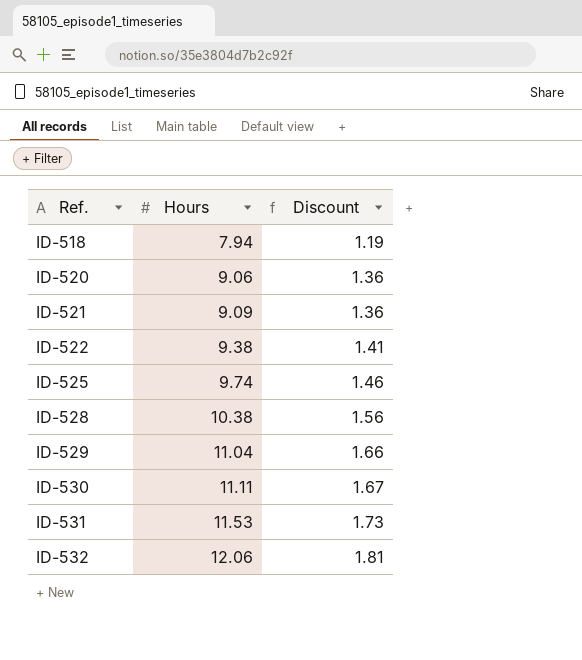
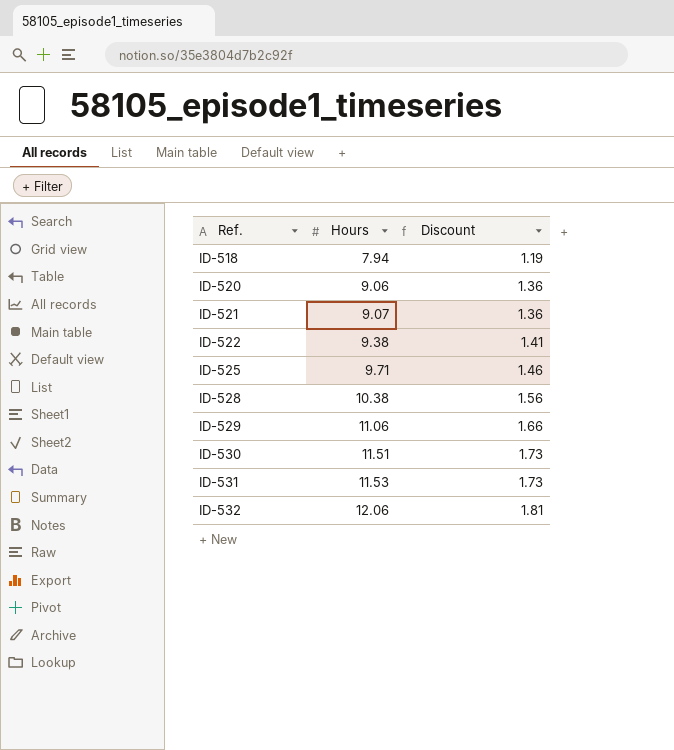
ID-521 | Hours: 9.09 -> 9.07
ID-525 | Hours: 9.74 -> 9.71
ID-529 | Hours: 11.04 -> 11.06
ID-530 | Hours: 11.11 -> 11.51
ID-530 | Discount: 1.67 -> 1.73

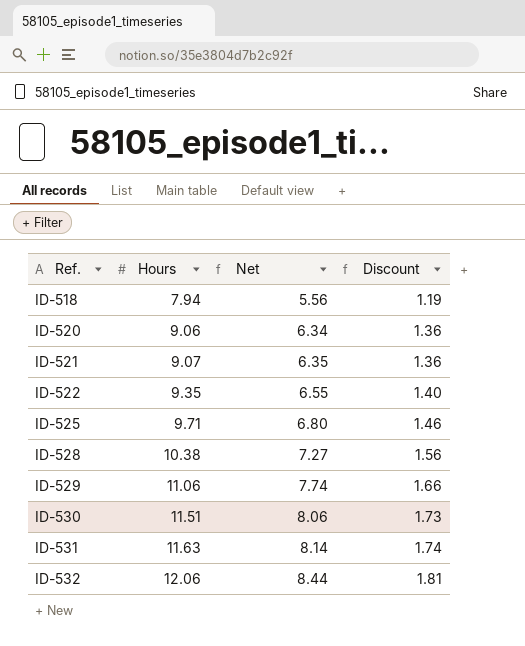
column Net | formula: none -> [Hours] * 0.7
ID-522 | Hours: 9.38 -> 9.35
ID-522 | Discount: 1.41 -> 1.40
ID-531 | Hours: 11.53 -> 11.63
ID-531 | Discount: 1.73 -> 1.74

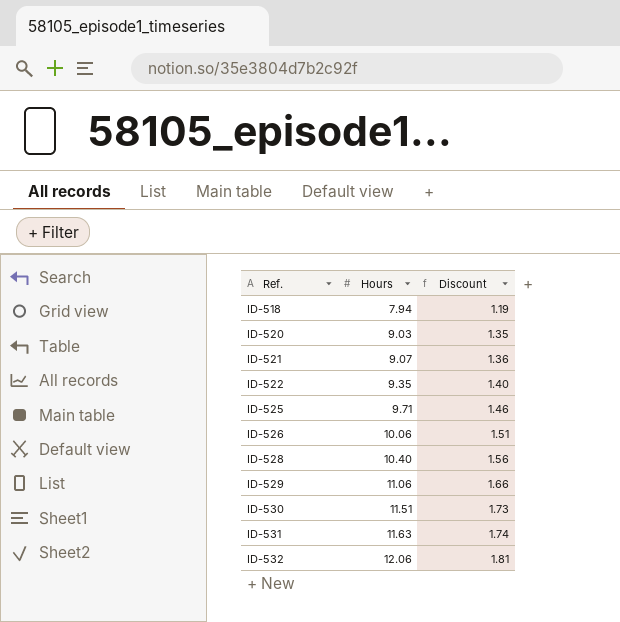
column Net | formula: [Hours] * 0.7 -> none
ID-520 | Hours: 9.06 -> 9.03
ID-520 | Discount: 1.36 -> 1.35
row ID-526: none -> 10.06 | 1.51
ID-528 | Hours: 10.38 -> 10.40

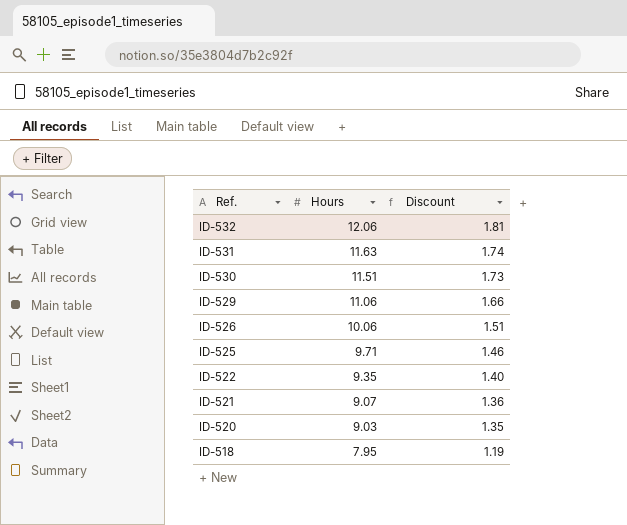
row order: Ref. ascending -> Ref. descending
row ID-528: 10.40 | 1.56 -> none
ID-518 | Hours: 7.94 -> 7.95

